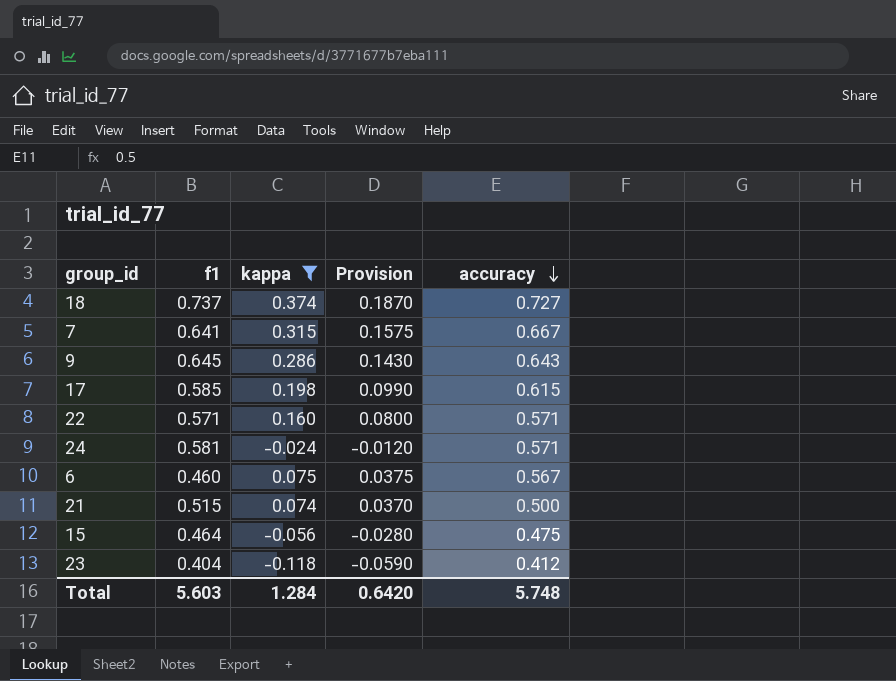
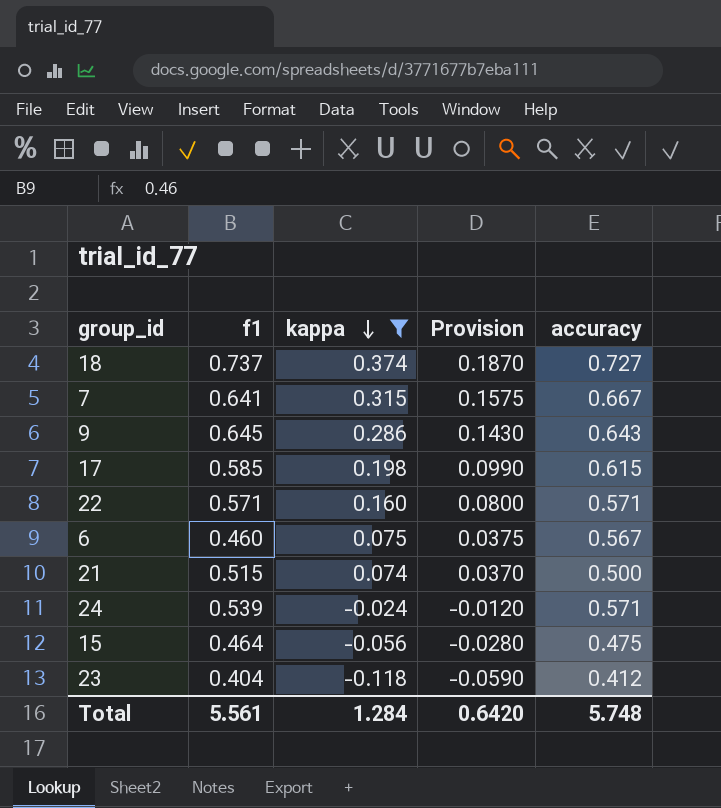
row order: accuracy descending -> kappa descending
24 | f1: 0.581 -> 0.539
Total | f1: 5.603 -> 5.561

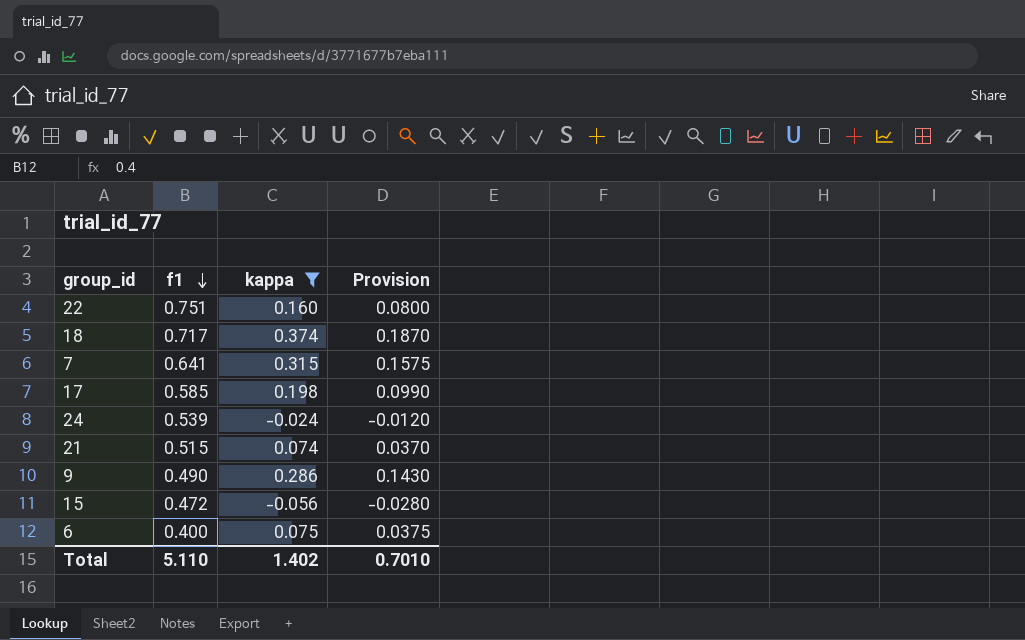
row order: kappa descending -> f1 descending
column accuracy | position: 5 -> none
row 23: 0.404 | -0.118 | -0.0590 | 0.412 -> none
22 | f1: 0.571 -> 0.751
18 | f1: 0.737 -> 0.717
9 | f1: 0.645 -> 0.490
15 | f1: 0.464 -> 0.472
6 | f1: 0.460 -> 0.400
Total | f1: 5.561 -> 5.110
Total | kappa: 1.284 -> 1.402
Total | Provision: 0.6420 -> 0.7010

